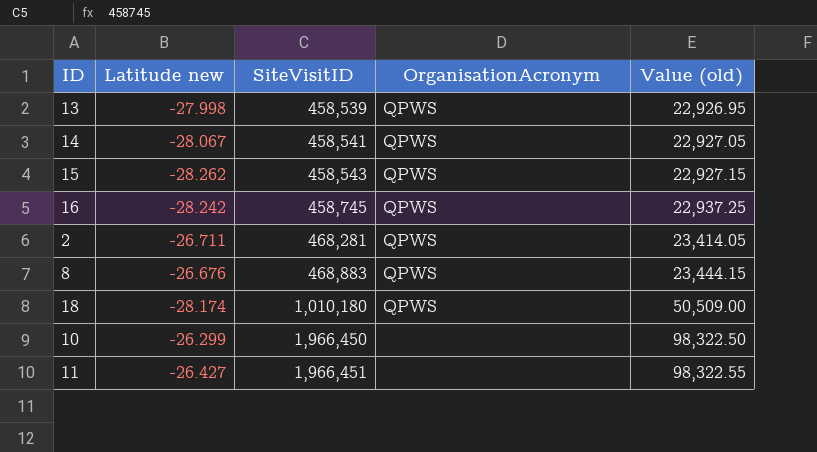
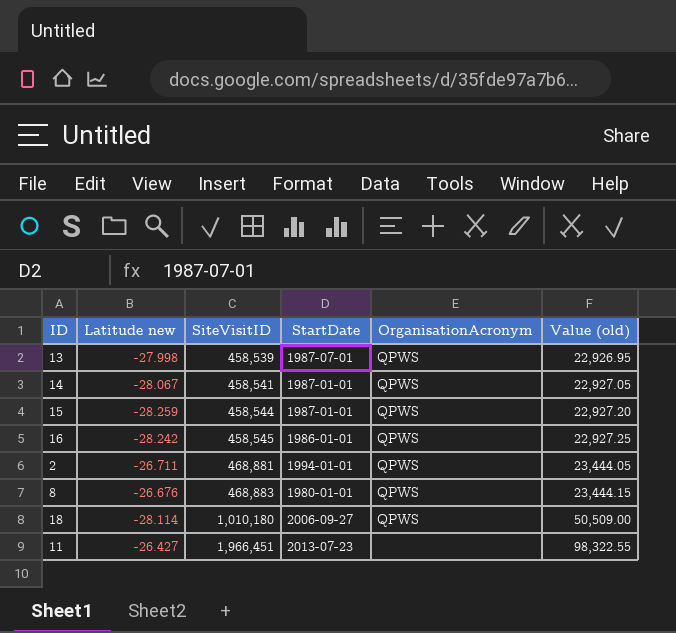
column StartDate | position: none -> 4
row 10: -26.299 | 1,966,450 | none | 98,322.50 -> none
15 | Latitude new: -28.262 -> -28.259
15 | SiteVisitID: 458,543 -> 458,544
15 | Value (old): 22,927.15 -> 22,927.20
16 | SiteVisitID: 458,745 -> 458,545
16 | Value (old): 22,937.25 -> 22,927.25
2 | SiteVisitID: 468,281 -> 468,881
2 | Value (old): 23,414.05 -> 23,444.05
18 | Latitude new: -28.174 -> -28.114

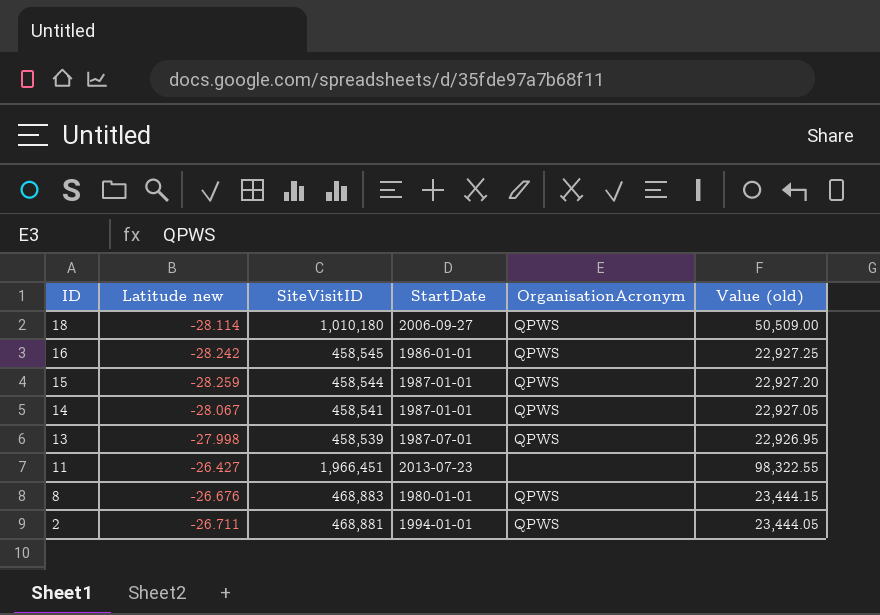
row order: SiteVisitID ascending -> ID descending

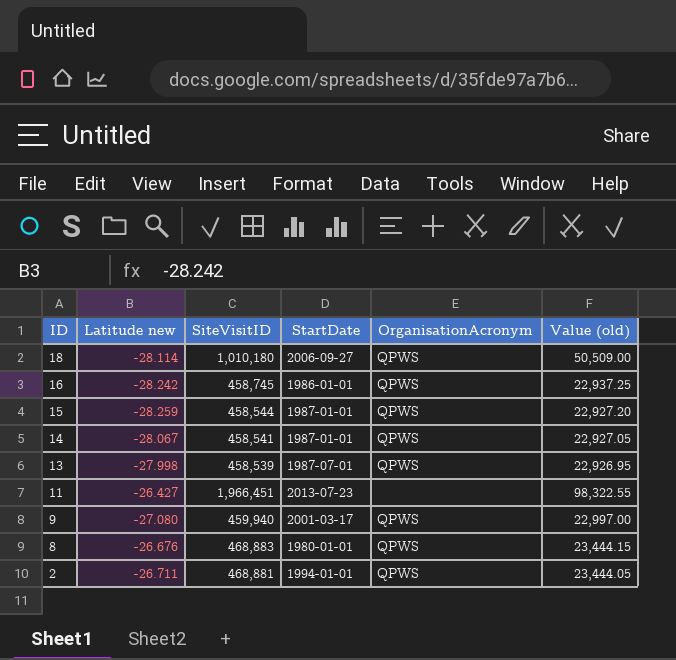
16 | SiteVisitID: 458,545 -> 458,745
16 | Value (old): 22,927.25 -> 22,937.25
row 9: none -> -27.080 | 459,940 | 2001-03-17 | QPWS | 22,997.00

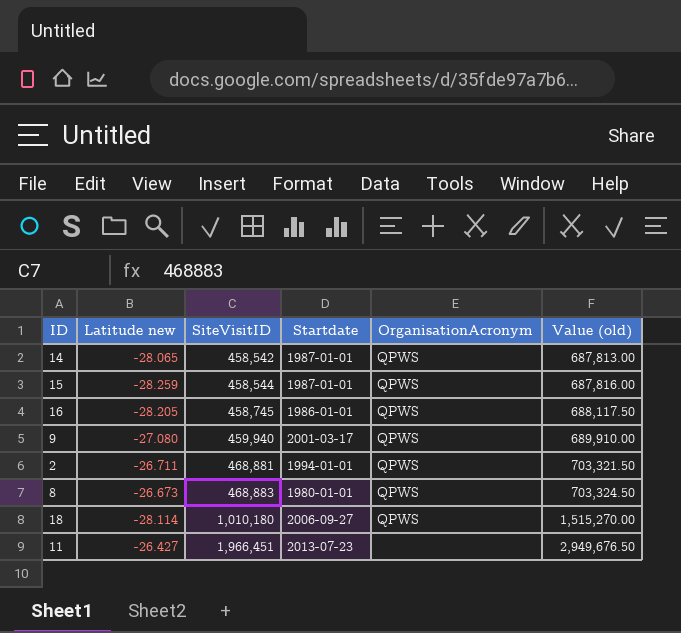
row order: ID descending -> SiteVisitID ascending
column name: StartDate -> Startdate
column Value (old) | formula: [SiteVisitID] * 0.05 -> [SiteVisitID] * 1.5
row 13: -27.998 | 458,539 | 1987-07-01 | QPWS | 22,926.95 -> none
14 | Latitude new: -28.067 -> -28.065
14 | SiteVisitID: 458,541 -> 458,542
16 | Latitude new: -28.242 -> -28.205
8 | Latitude new: -26.676 -> -26.673

